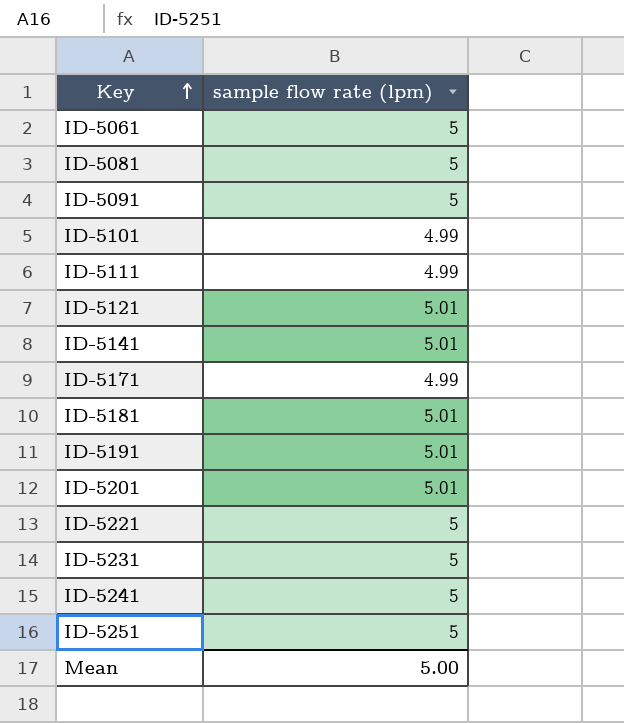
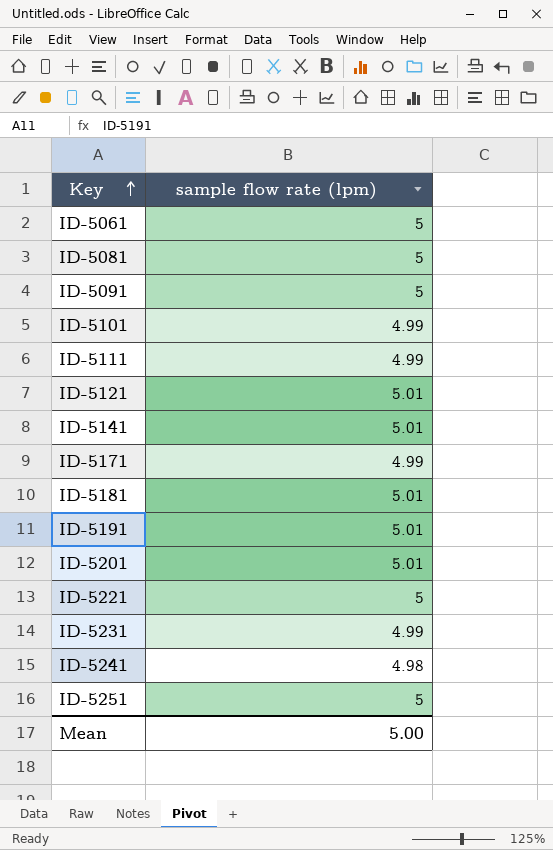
ID-5231 | sample flow rate (lpm): 5 -> 4.99
ID-5241 | sample flow rate (lpm): 5 -> 4.98

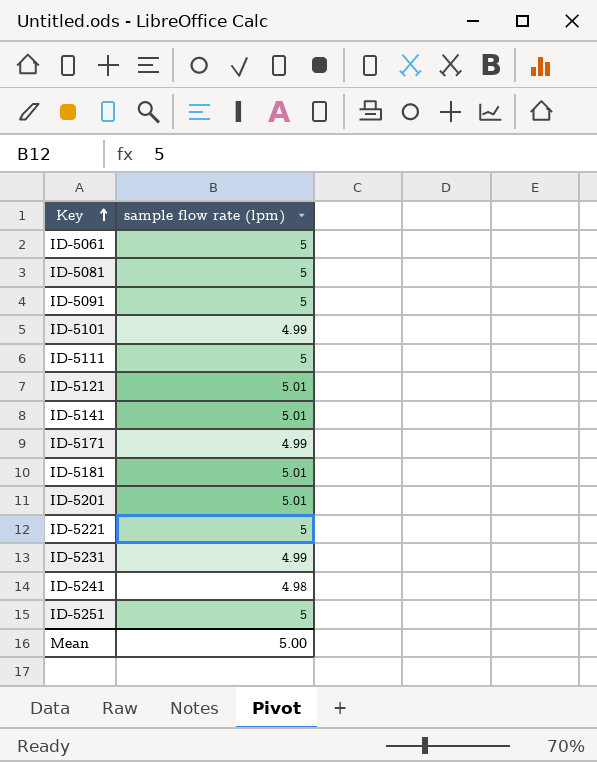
row ID-5191: 5.01 -> none
ID-5111 | sample flow rate (lpm): 4.99 -> 5

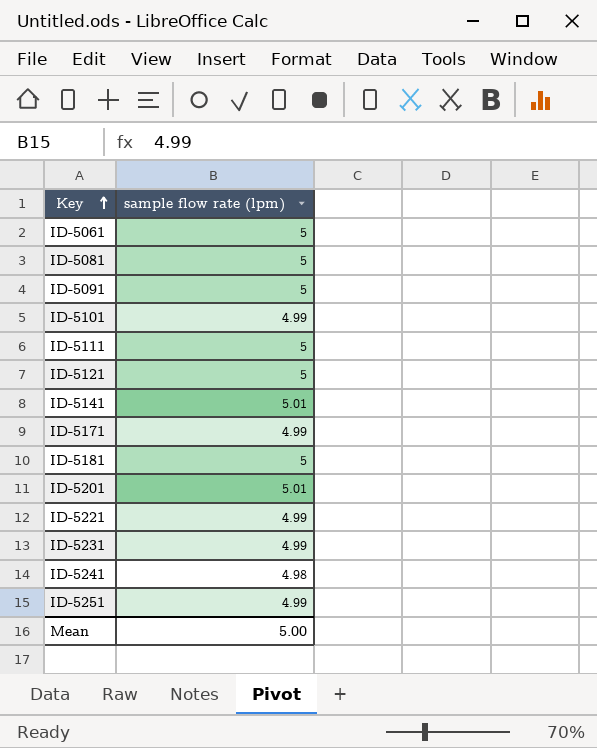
ID-5121 | sample flow rate (lpm): 5.01 -> 5
ID-5181 | sample flow rate (lpm): 5.01 -> 5
ID-5221 | sample flow rate (lpm): 5 -> 4.99
ID-5251 | sample flow rate (lpm): 5 -> 4.99

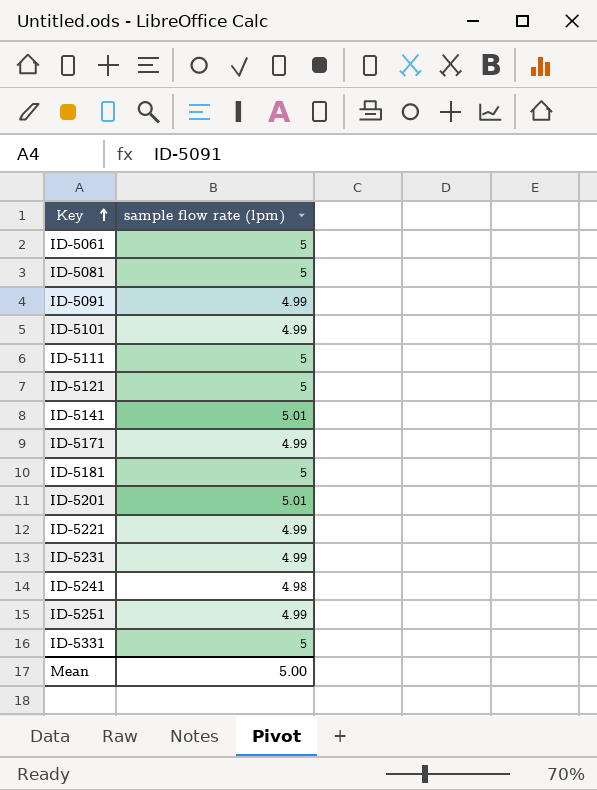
ID-5091 | sample flow rate (lpm): 5 -> 4.99
row ID-5331: none -> 5

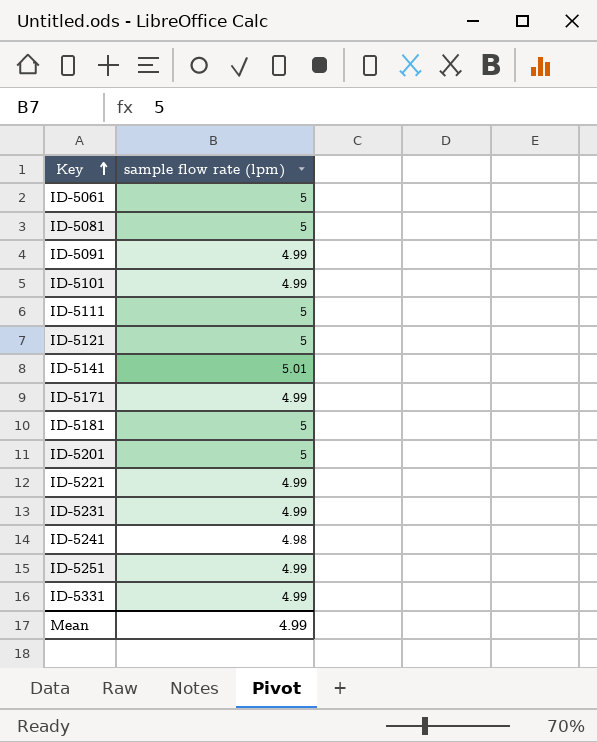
ID-5201 | sample flow rate (lpm): 5.01 -> 5
ID-5331 | sample flow rate (lpm): 5 -> 4.99
Mean | sample flow rate (lpm): 5.00 -> 4.99

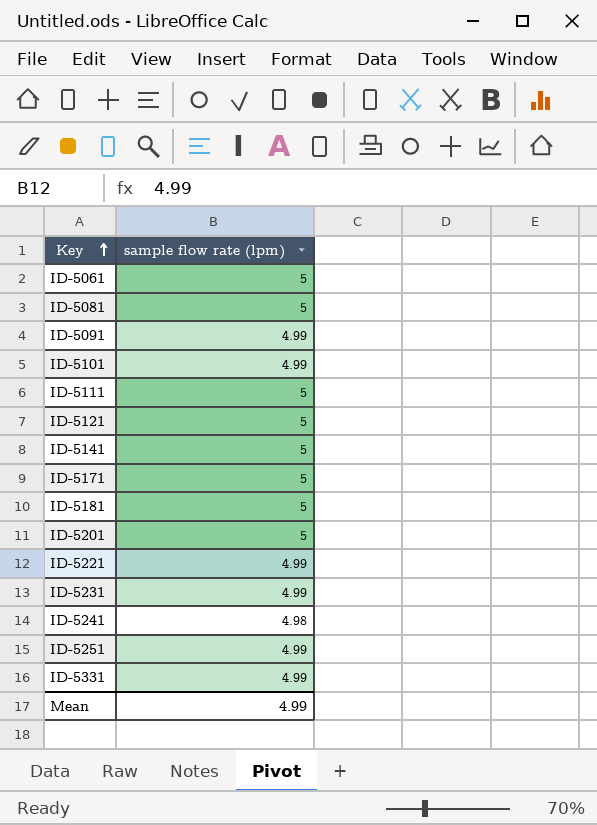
ID-5141 | sample flow rate (lpm): 5.01 -> 5
ID-5171 | sample flow rate (lpm): 4.99 -> 5

